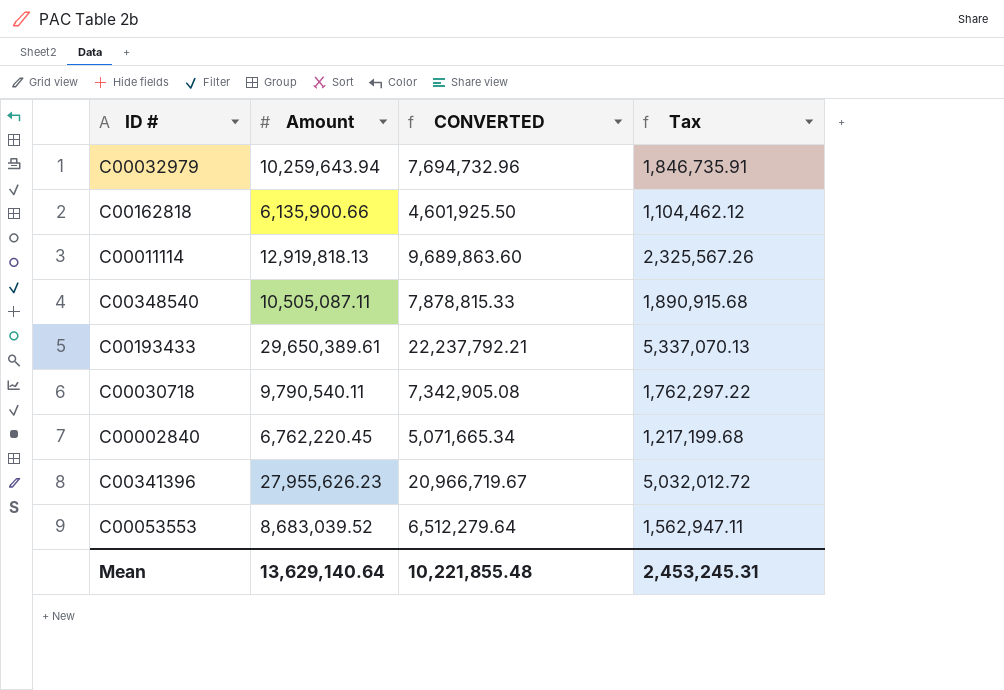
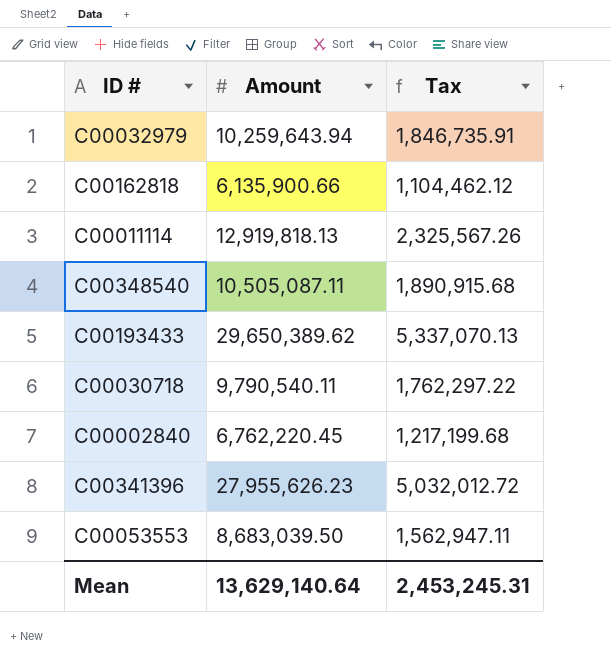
column CONVERTED | formula: [Amount] * 0.75 -> none
C00193433 | Amount: 29,650,389.61 -> 29,650,389.62
C00053553 | Amount: 8,683,039.52 -> 8,683,039.50

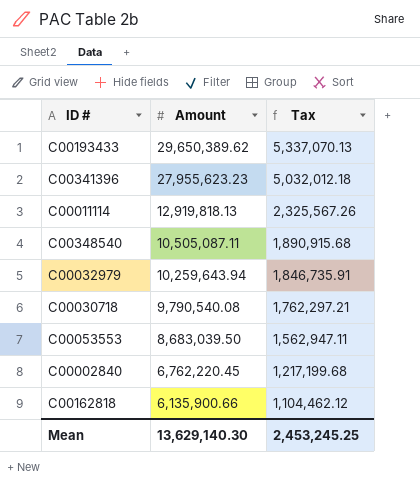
row order: none -> Amount descending
C00341396 | Amount: 27,955,626.23 -> 27,955,623.23
C00341396 | Tax: 5,032,012.72 -> 5,032,012.18
C00030718 | Amount: 9,790,540.11 -> 9,790,540.08
C00030718 | Tax: 1,762,297.22 -> 1,762,297.21
Mean | Amount: 13,629,140.64 -> 13,629,140.30
Mean | Tax: 2,453,245.31 -> 2,453,245.25

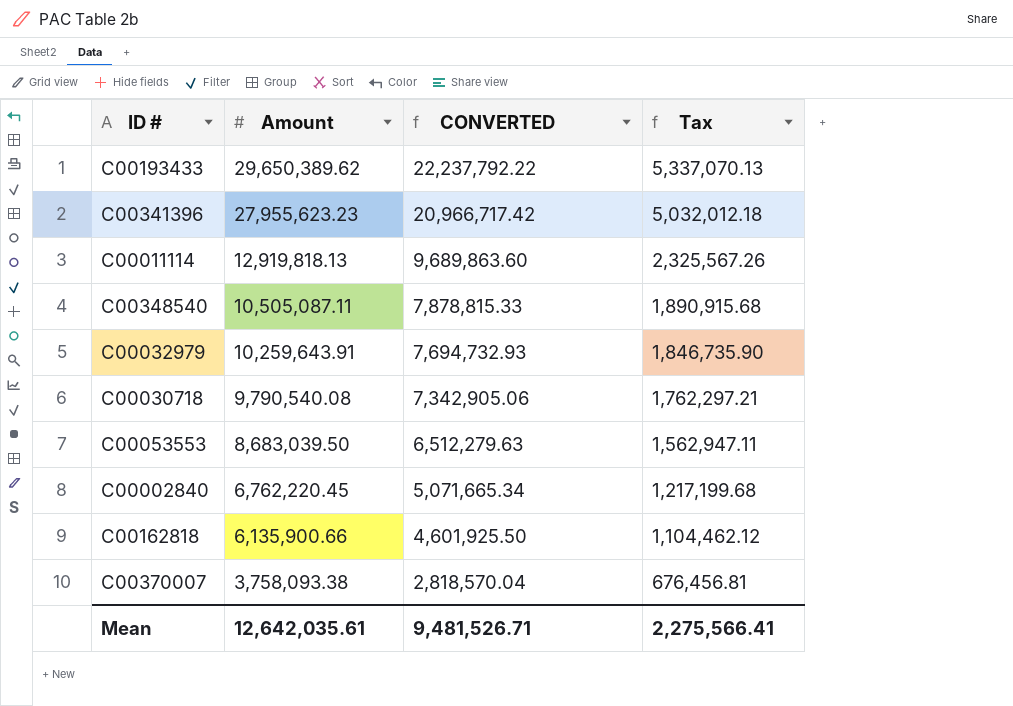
column CONVERTED | formula: none -> [Amount] * 0.75
C00032979 | Amount: 10,259,643.94 -> 10,259,643.91
C00032979 | Tax: 1,846,735.91 -> 1,846,735.90
row C00370007: none -> 3,758,093.38 | 2,818,570.04 | 676,456.81
Mean | Amount: 13,629,140.30 -> 12,642,035.61
Mean | Tax: 2,453,245.25 -> 2,275,566.41

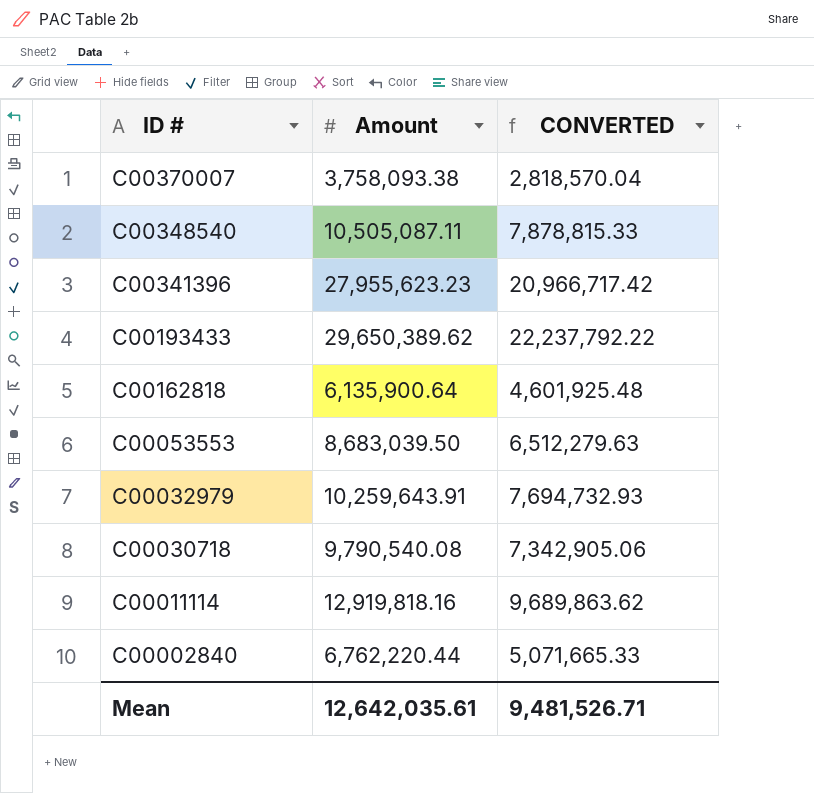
row order: Amount descending -> ID # descending
column Tax | formula: [Amount] * 0.18 -> none
C00162818 | Amount: 6,135,900.66 -> 6,135,900.64
C00162818 | CONVERTED: 4,601,925.50 -> 4,601,925.48
C00011114 | Amount: 12,919,818.13 -> 12,919,818.16
C00011114 | CONVERTED: 9,689,863.60 -> 9,689,863.62
C00002840 | Amount: 6,762,220.45 -> 6,762,220.44
C00002840 | CONVERTED: 5,071,665.34 -> 5,071,665.33

